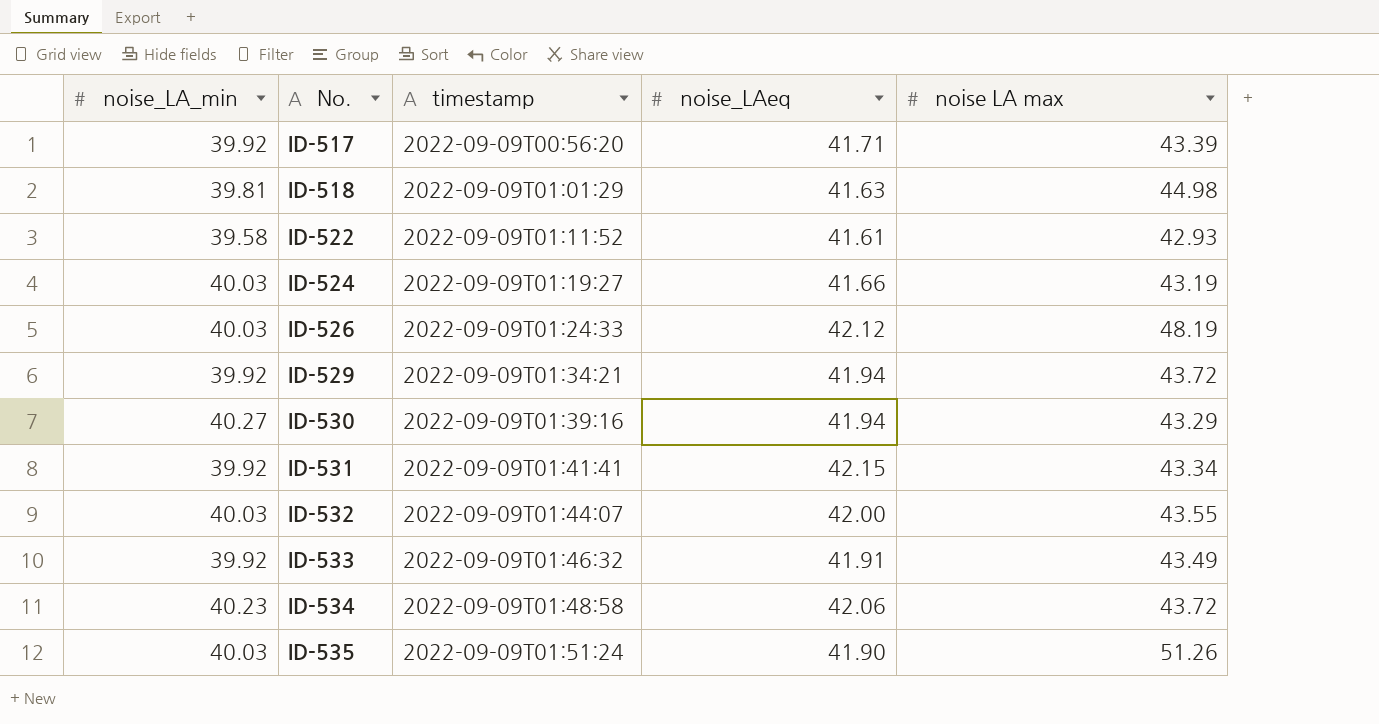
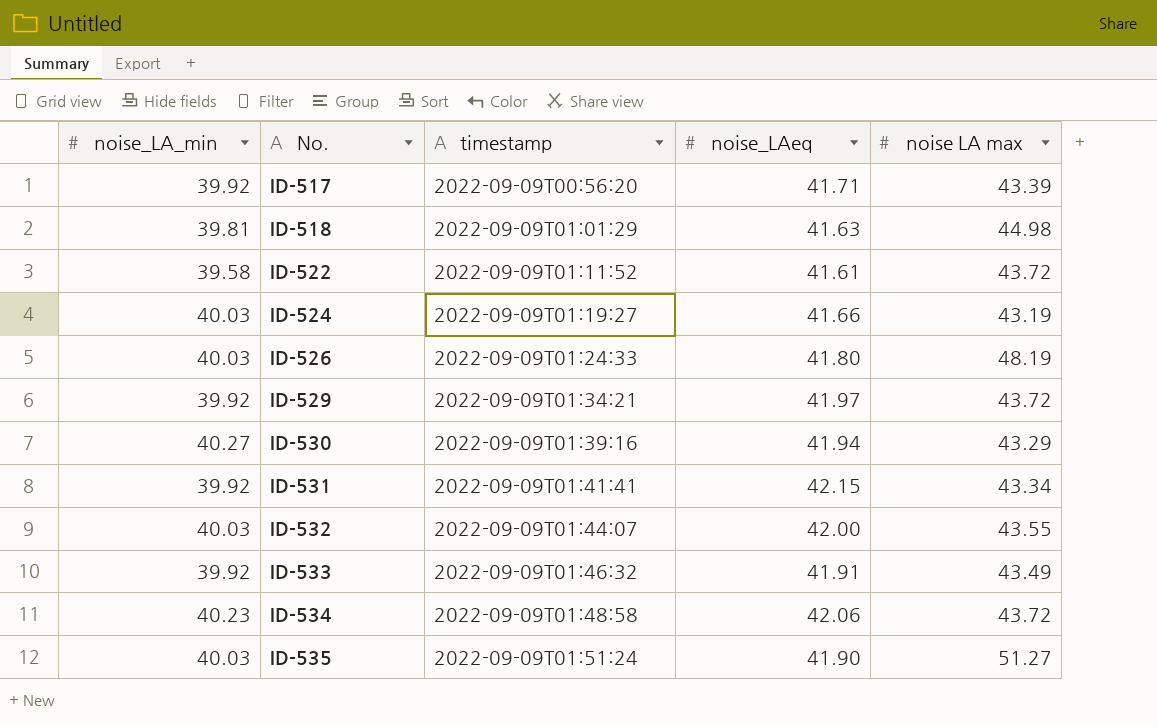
ID-522 | noise LA max: 42.93 -> 43.72
ID-526 | noise_LAeq: 42.12 -> 41.80
ID-529 | noise_LAeq: 41.94 -> 41.97
ID-535 | noise LA max: 51.26 -> 51.27

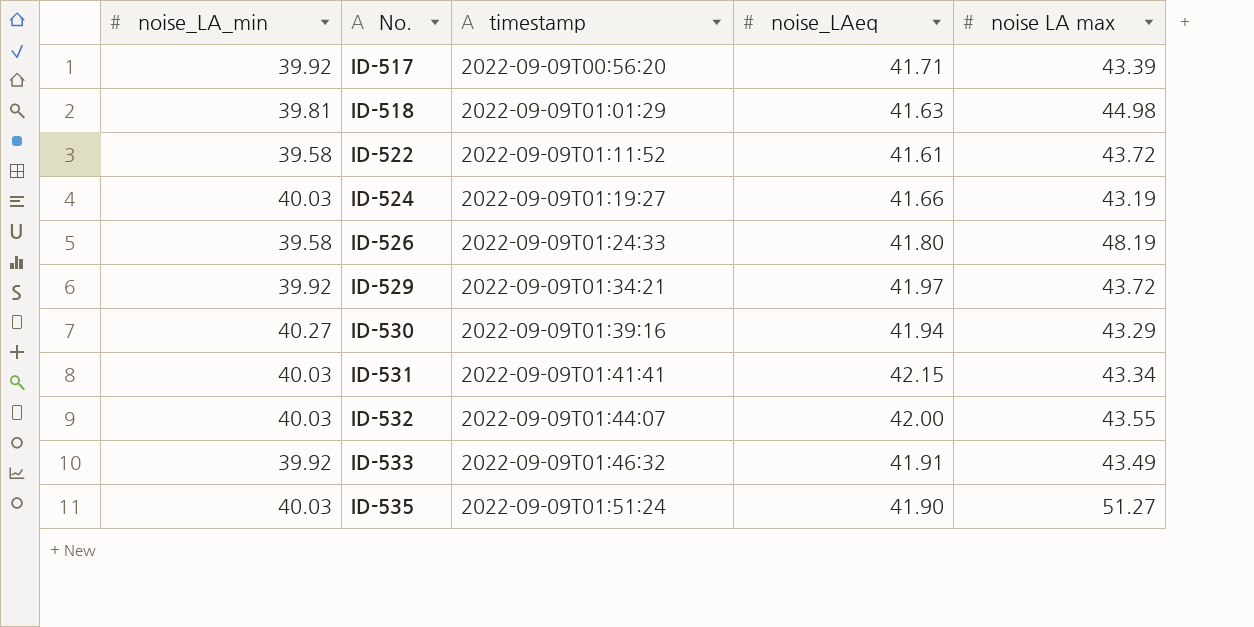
row ID-534: 40.23 | 2022-09-09T01:48:58 | 42.06 | 43.72 -> none
ID-526 | noise_LA_min: 40.03 -> 39.58
ID-531 | noise_LA_min: 39.92 -> 40.03

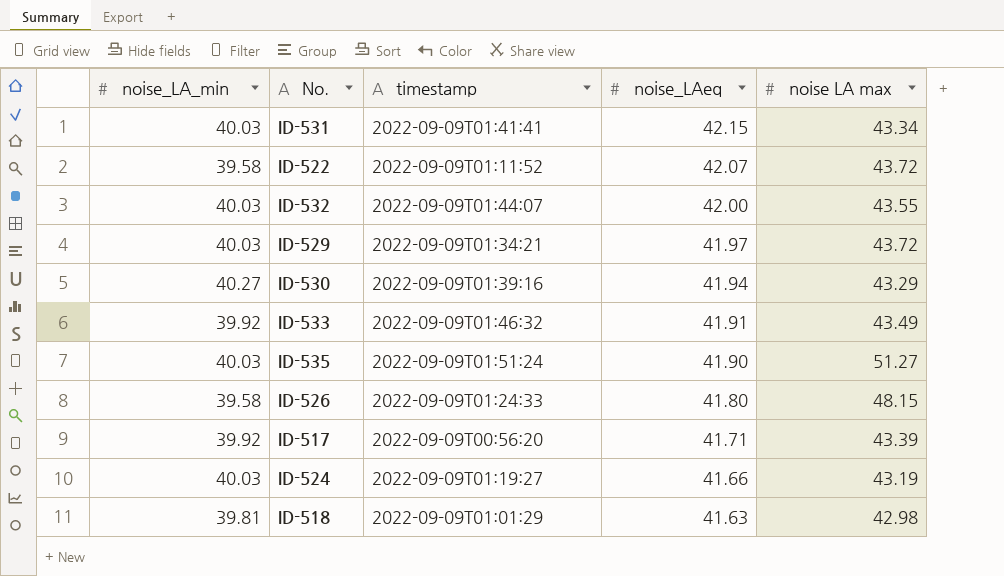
row order: No. ascending -> noise_LAeq descending
ID-522 | noise_LAeq: 41.61 -> 42.07
ID-529 | noise_LA_min: 39.92 -> 40.03
ID-526 | noise LA max: 48.19 -> 48.15
ID-518 | noise LA max: 44.98 -> 42.98

